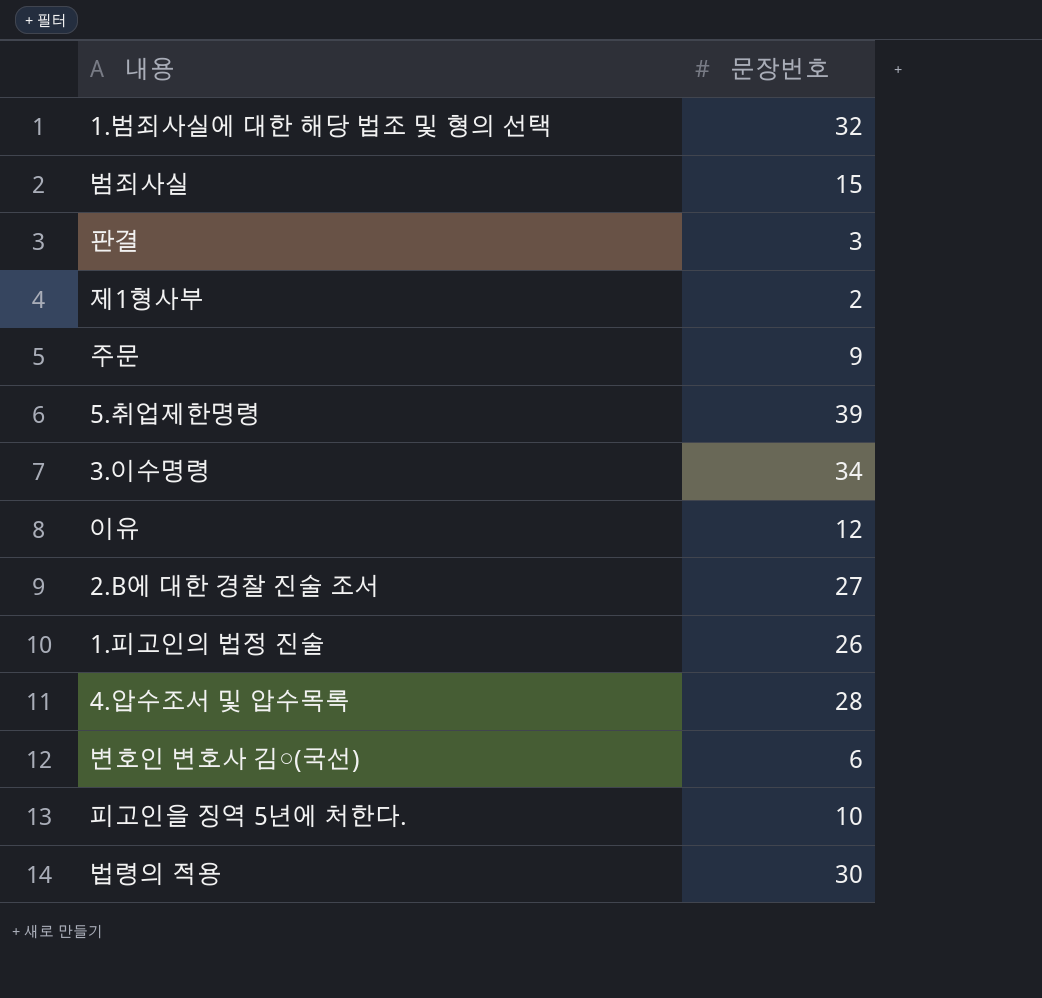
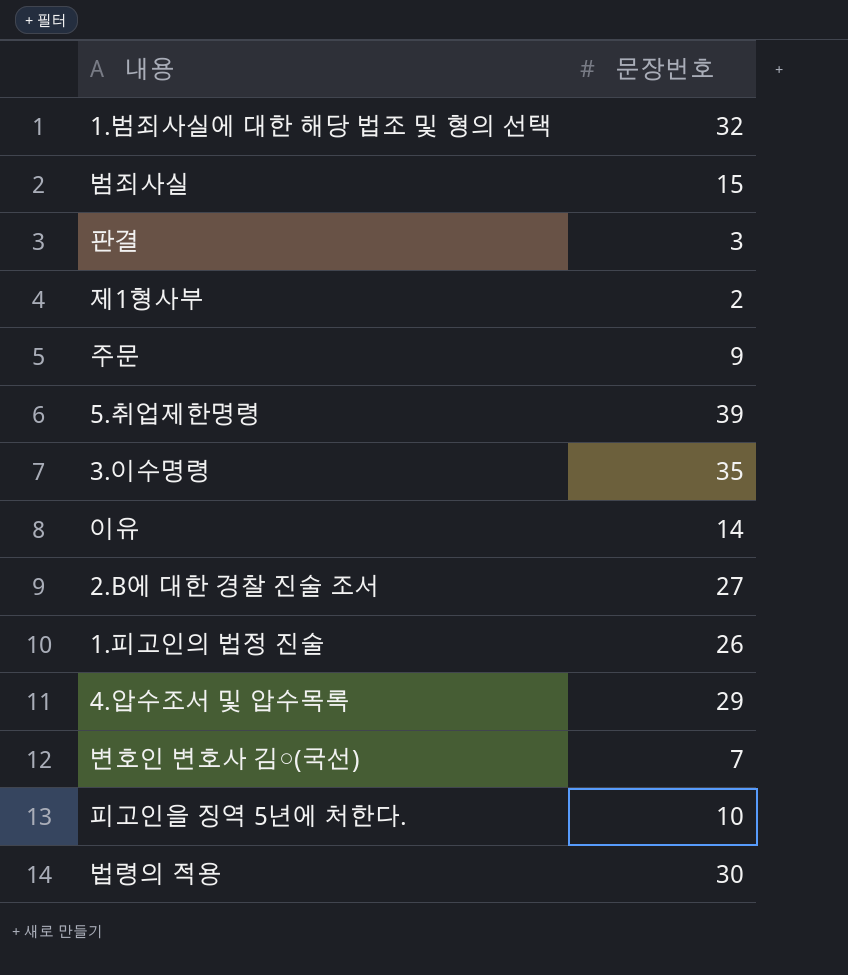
3.이수명령 | 문장번호: 34 -> 35
이유 | 문장번호: 12 -> 14
4.압수조서 및 압수목록 | 문장번호: 28 -> 29
변호인 변호사 김○(국선) | 문장번호: 6 -> 7

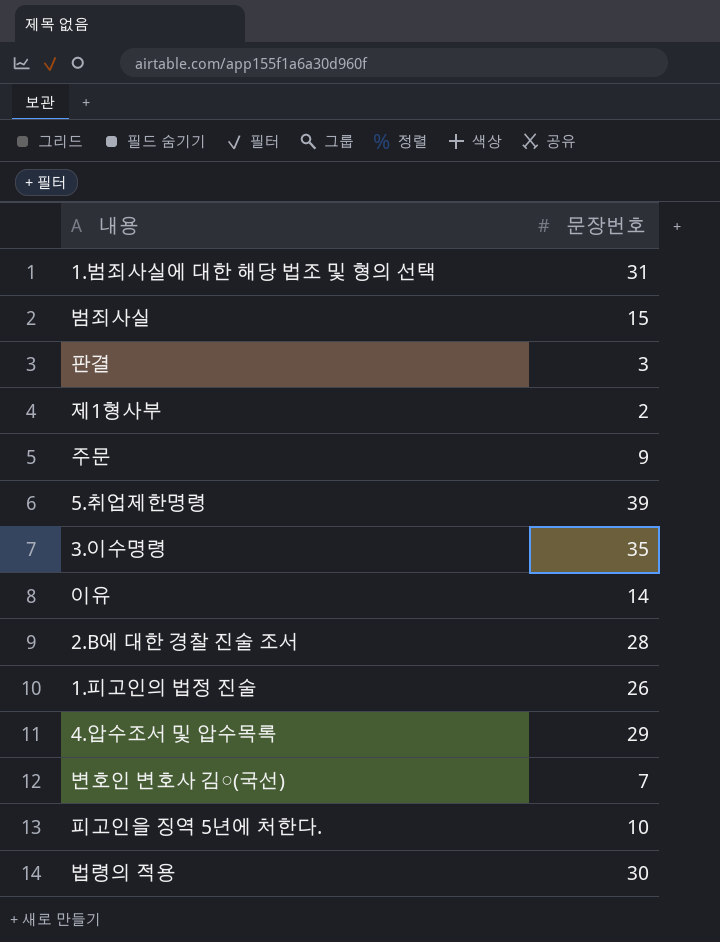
1.범죄사실에 대한 해당 법조 및 형의 선택 | 문장번호: 32 -> 31
2.B에 대한 경찰 진술 조서 | 문장번호: 27 -> 28

